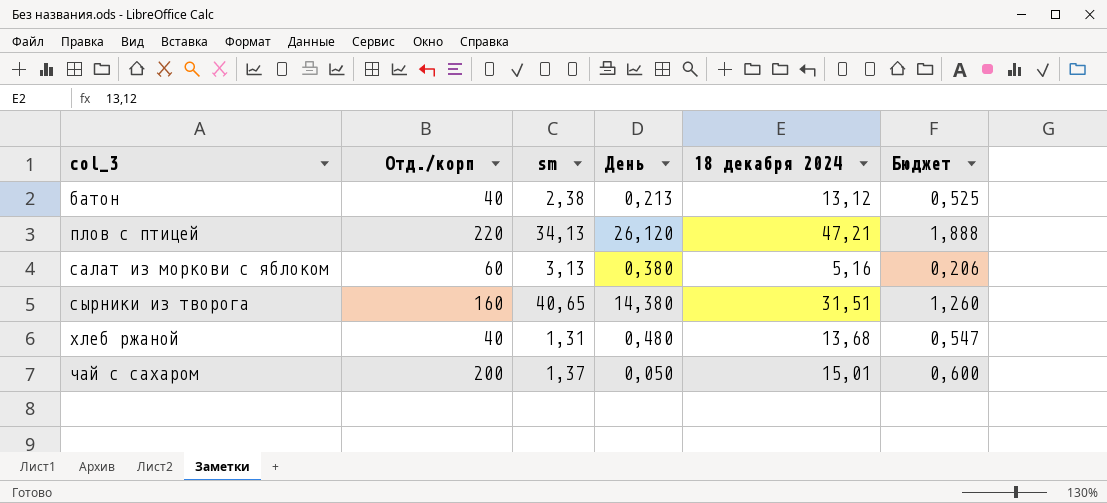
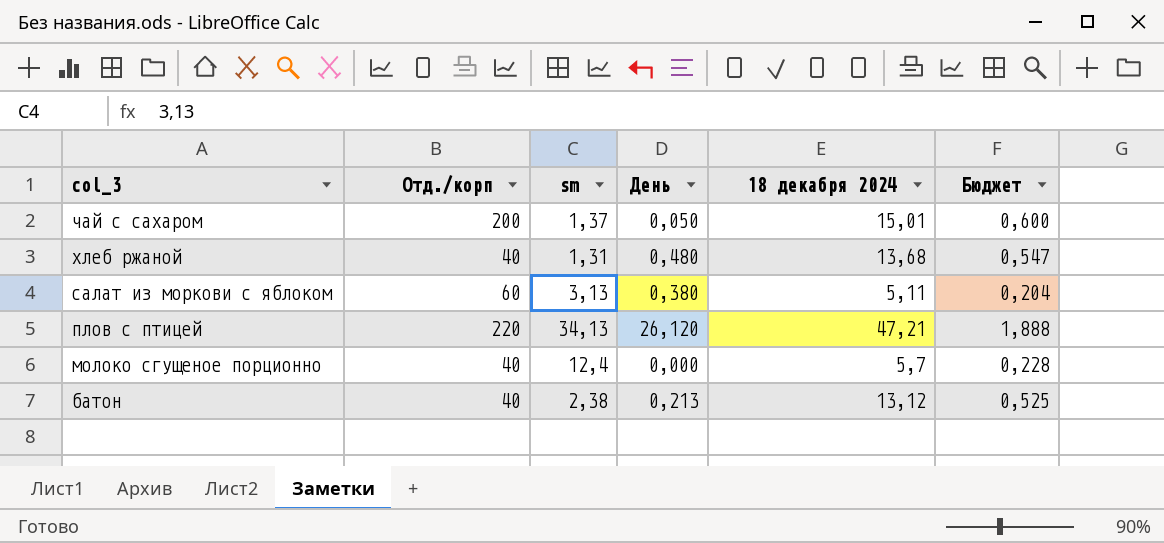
row order: col_3 ascending -> col_3 descending
row сырники из творога: 160 | 40,65 | 14,380 | 31,51 | 1,260 -> none
салат из моркови с яблоком | 18 декабря 2024: 5,16 -> 5,11
салат из моркови с яблоком | Бюджет: 0,206 -> 0,204
row молоко сгущеное порционно: none -> 40 | 12,4 | 0,000 | 5,7 | 0,228

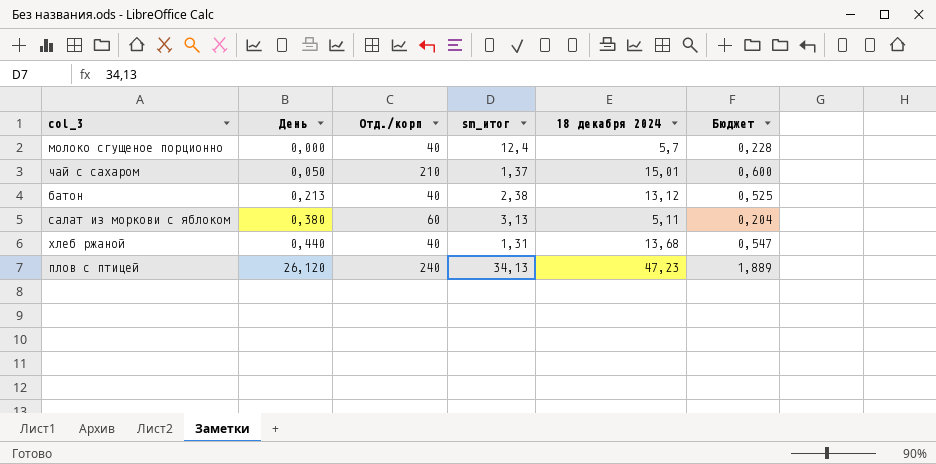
row order: col_3 descending -> День ascending
column День | position: 4 -> 2
column name: sm -> sm_итог
чай с сахаром | Отд./корп: 200 -> 210
хлеб ржаной | День: 0,480 -> 0,440
плов с птицей | Отд./корп: 220 -> 240
плов с птицей | 18 декабря 2024: 47,21 -> 47,23
плов с птицей | Бюджет: 1,888 -> 1,889

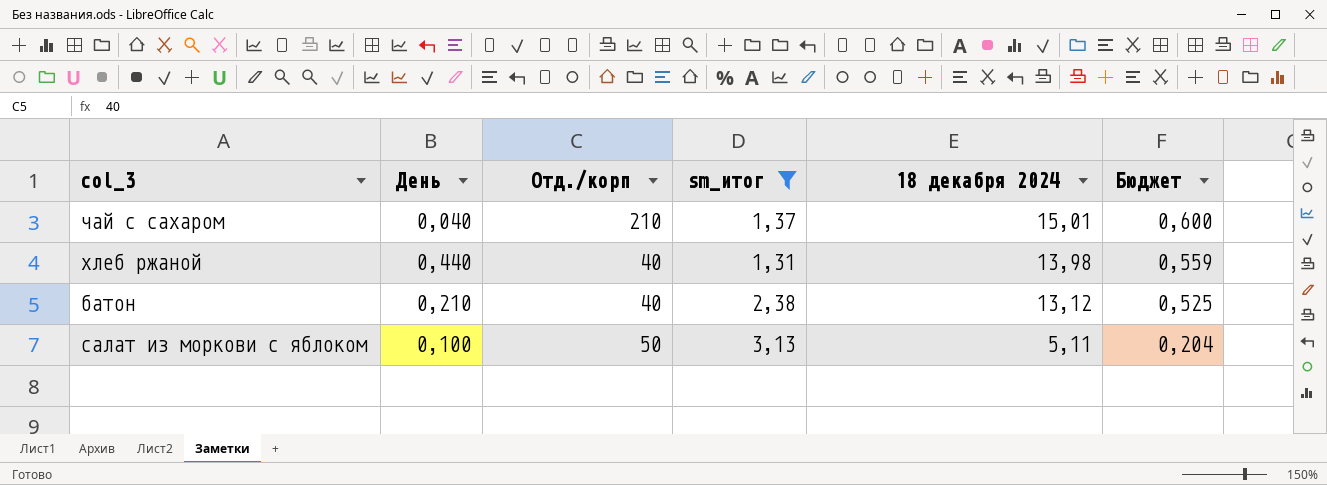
filter: none -> sm_итог <= 3,13
row order: День ascending -> 18 декабря 2024 descending
чай с сахаром | День: 0,050 -> 0,040
хлеб ржаной | 18 декабря 2024: 13,68 -> 13,98
хлеб ржаной | Бюджет: 0,547 -> 0,559
батон | День: 0,213 -> 0,210
салат из моркови с яблоком | День: 0,380 -> 0,100
салат из моркови с яблоком | Отд./корп: 60 -> 50

